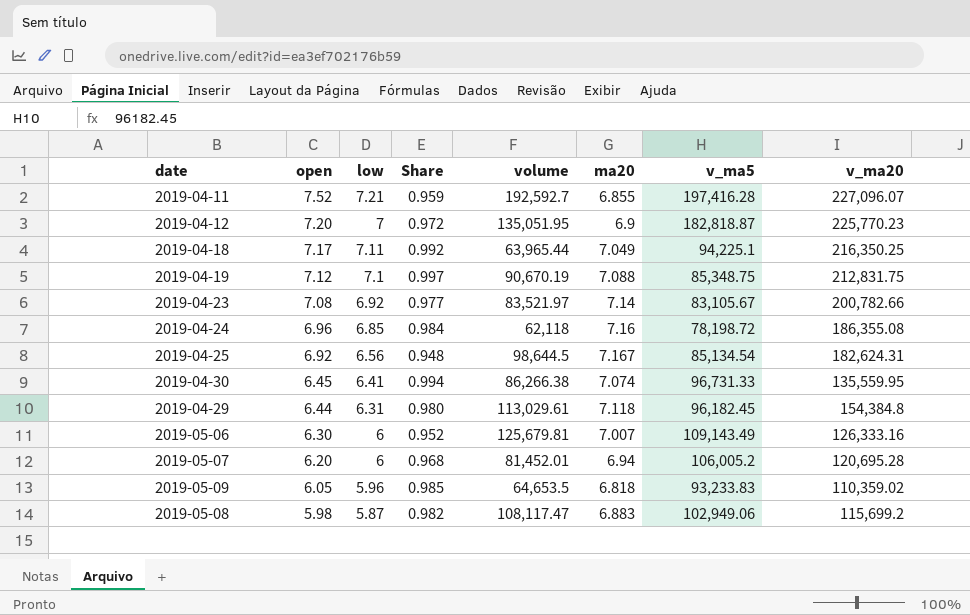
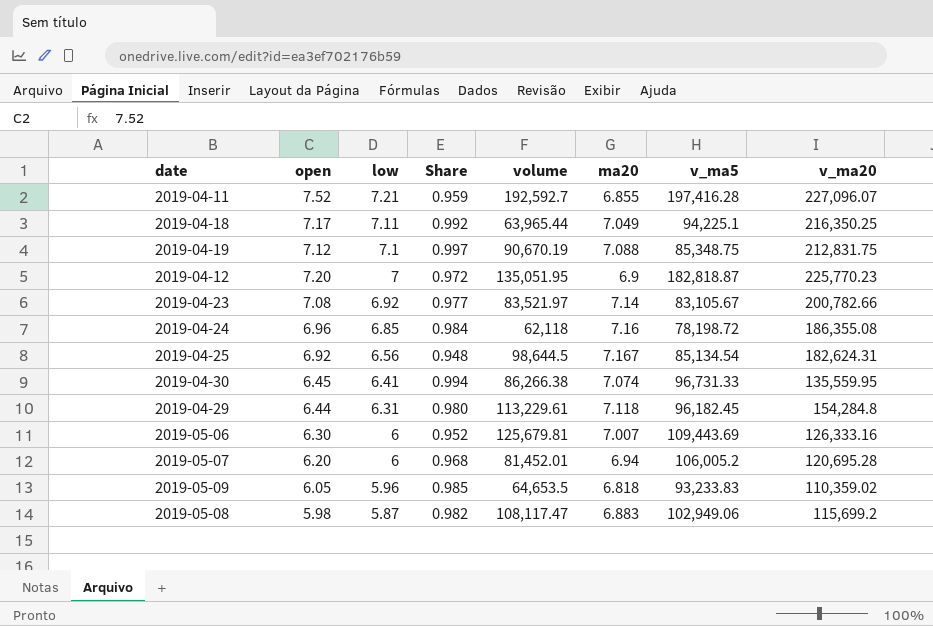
row order: open descending -> low descending
2019-04-29 | volume: 113,029.61 -> 113,229.61
2019-04-29 | v_ma20: 154,384.8 -> 154,284.8
2019-05-06 | v_ma5: 109,143.49 -> 109,443.69

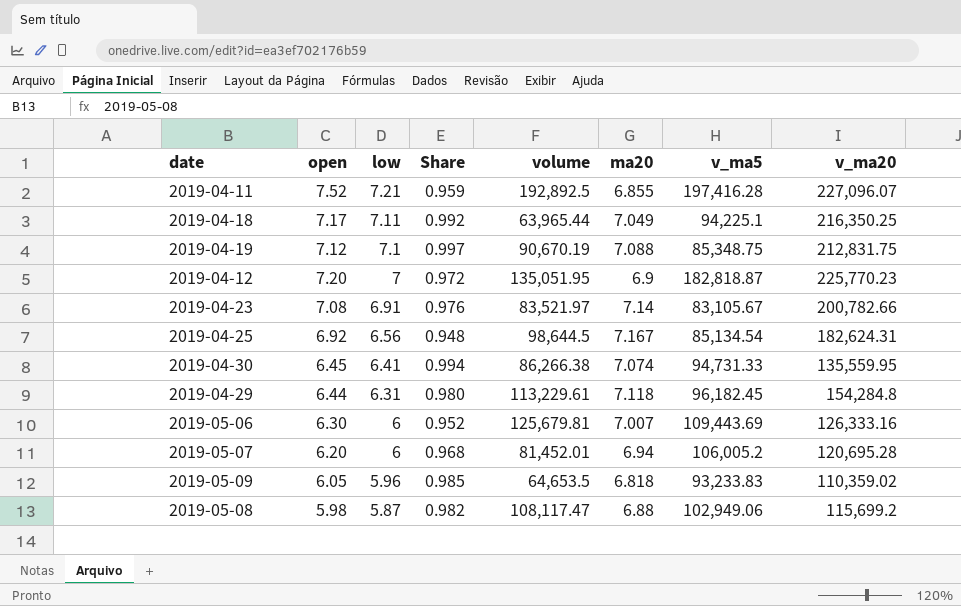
row 2019-04-24: 6.96 | 6.85 | 0.984 | 62,118 | 7.16 | 78,198.72 | 186,355.08 -> none
2019-04-11 | volume: 192,592.7 -> 192,892.5
2019-04-23 | low: 6.92 -> 6.91
2019-04-23 | Share: 0.977 -> 0.976
2019-04-30 | v_ma5: 96,731.33 -> 94,731.33
2019-05-08 | ma20: 6.883 -> 6.88

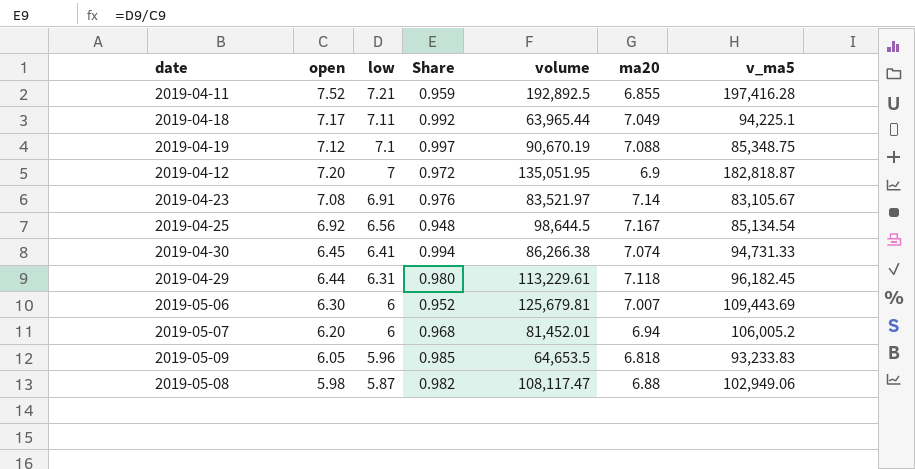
column v_ma20 | position: 8 -> none

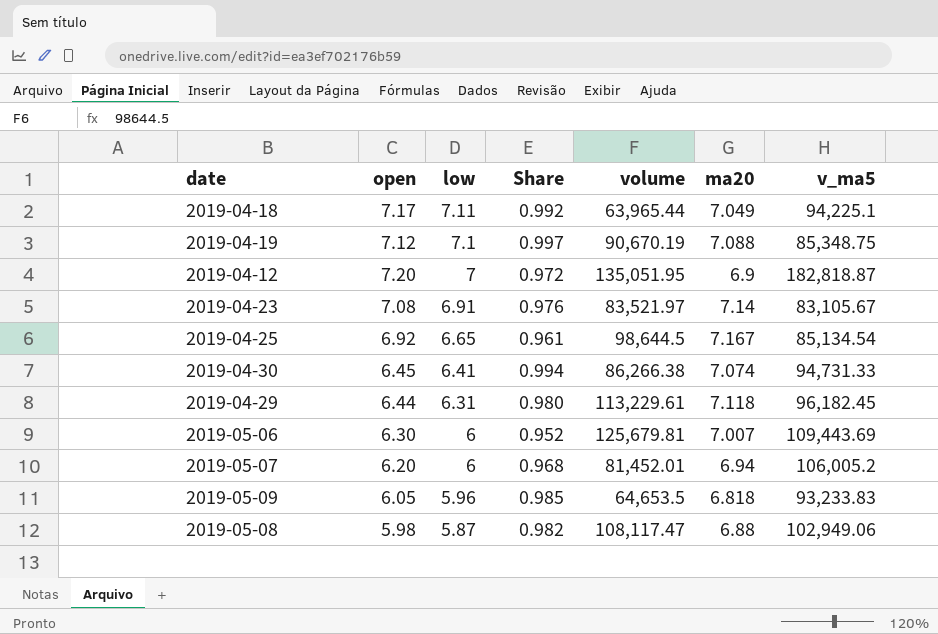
row 2019-04-11: 7.52 | 7.21 | 0.959 | 192,892.5 | 6.855 | 197,416.28 -> none
2019-04-25 | low: 6.56 -> 6.65
2019-04-25 | Share: 0.948 -> 0.961

